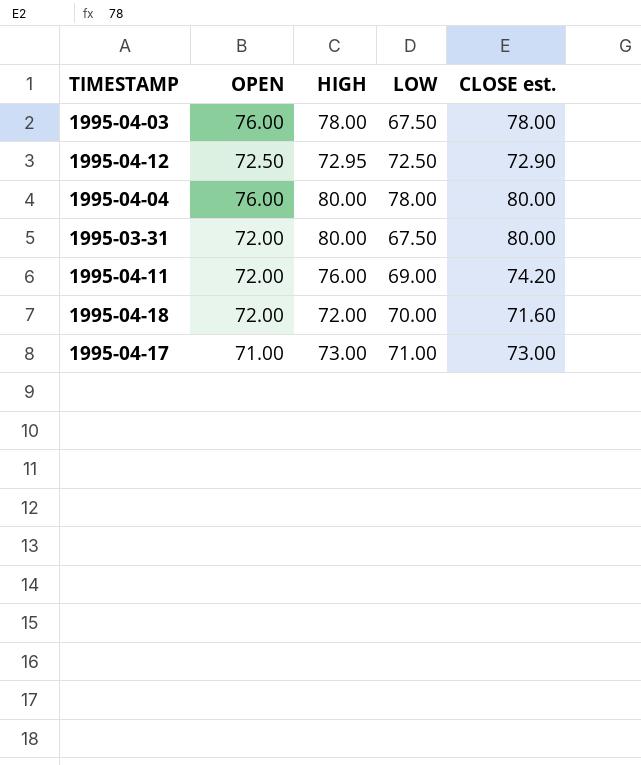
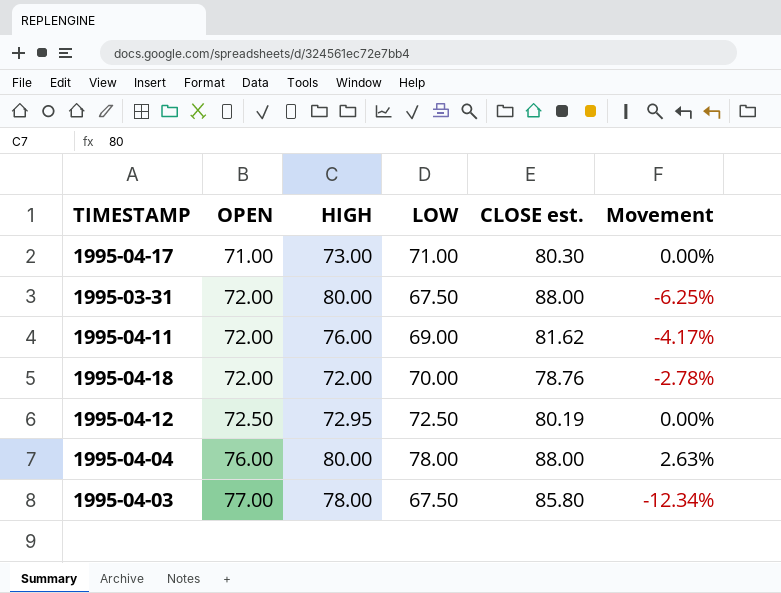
row order: none -> OPEN ascending
column Movement | formula: none -> ([LOW] - [OPEN]) / [OPEN]
1995-04-17 | CLOSE est.: 73.00 -> 80.30
1995-03-31 | CLOSE est.: 80.00 -> 88.00
1995-04-11 | CLOSE est.: 74.20 -> 81.62
1995-04-18 | CLOSE est.: 71.60 -> 78.76
1995-04-12 | CLOSE est.: 72.90 -> 80.19
1995-04-04 | CLOSE est.: 80.00 -> 88.00
1995-04-03 | OPEN: 76.00 -> 77.00
1995-04-03 | CLOSE est.: 78.00 -> 85.80

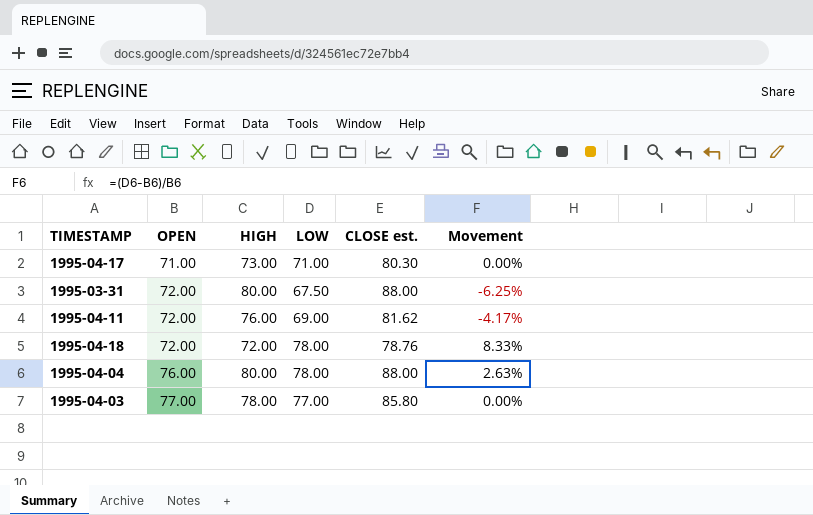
row 1995-04-12: 72.50 | 72.95 | 72.50 | 80.19 | 0.00% -> none
1995-04-18 | LOW: 70.00 -> 78.00
1995-04-18 | Movement: -2.78% -> 8.33%
1995-04-03 | LOW: 67.50 -> 77.00
1995-04-03 | Movement: -12.34% -> 0.00%

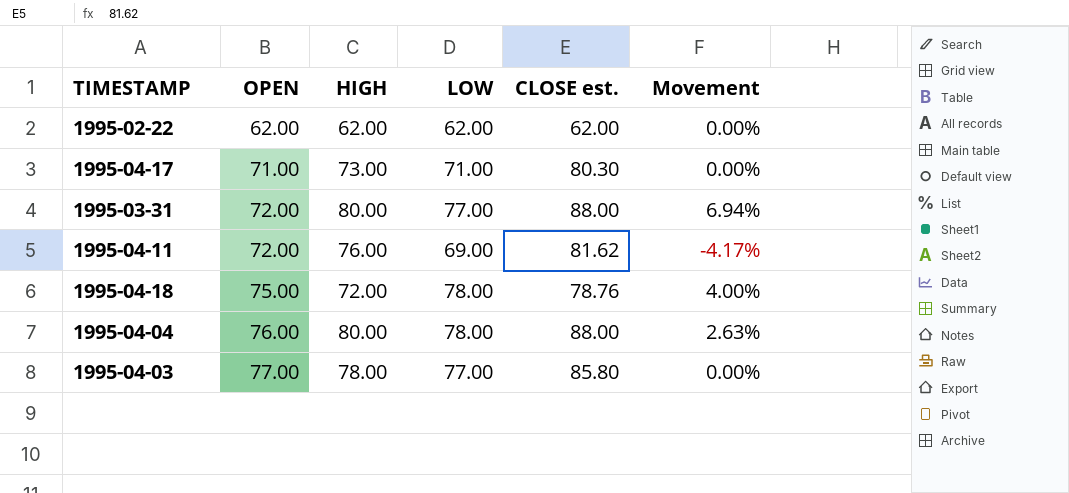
row 1995-02-22: none -> 62.00 | 62.00 | 62.00 | 62.00 | 0.00%
1995-03-31 | LOW: 67.50 -> 77.00
1995-03-31 | Movement: -6.25% -> 6.94%
1995-04-18 | OPEN: 72.00 -> 75.00
1995-04-18 | Movement: 8.33% -> 4.00%

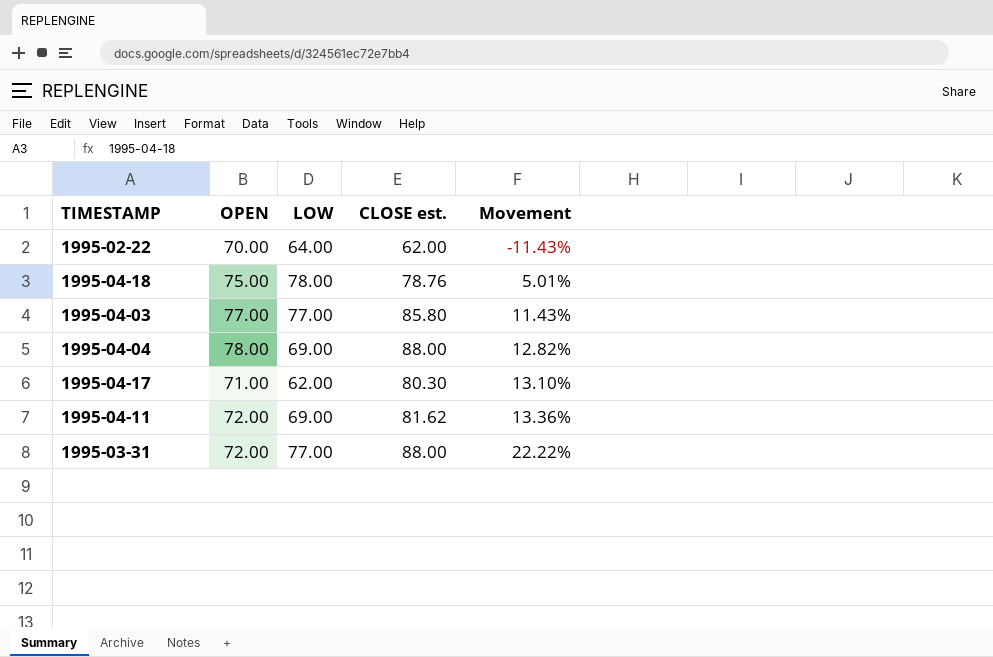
row order: OPEN ascending -> Movement ascending
column HIGH | position: 3 -> none
column Movement | formula: ([LOW] - [OPEN]) / [OPEN] -> ([CLOSE est.] - [OPEN]) / [OPEN]
1995-02-22 | OPEN: 62.00 -> 70.00
1995-02-22 | LOW: 62.00 -> 64.00
1995-04-04 | OPEN: 76.00 -> 78.00
1995-04-04 | LOW: 78.00 -> 69.00
1995-04-17 | LOW: 71.00 -> 62.00

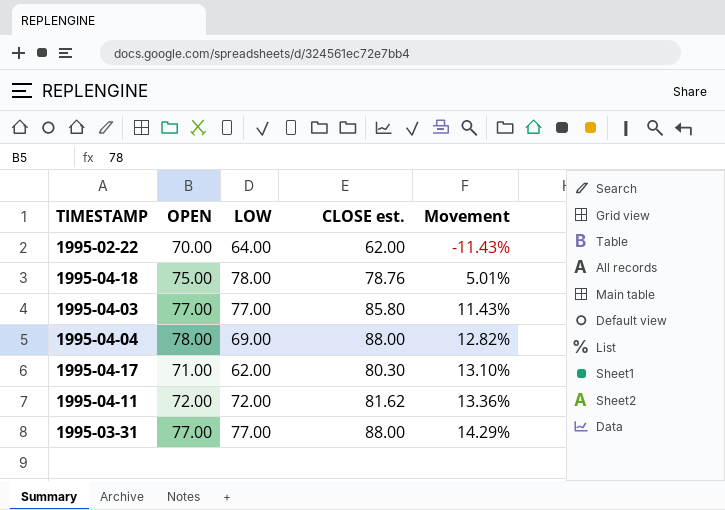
1995-04-11 | LOW: 69.00 -> 72.00
1995-03-31 | OPEN: 72.00 -> 77.00
1995-03-31 | Movement: 22.22% -> 14.29%

